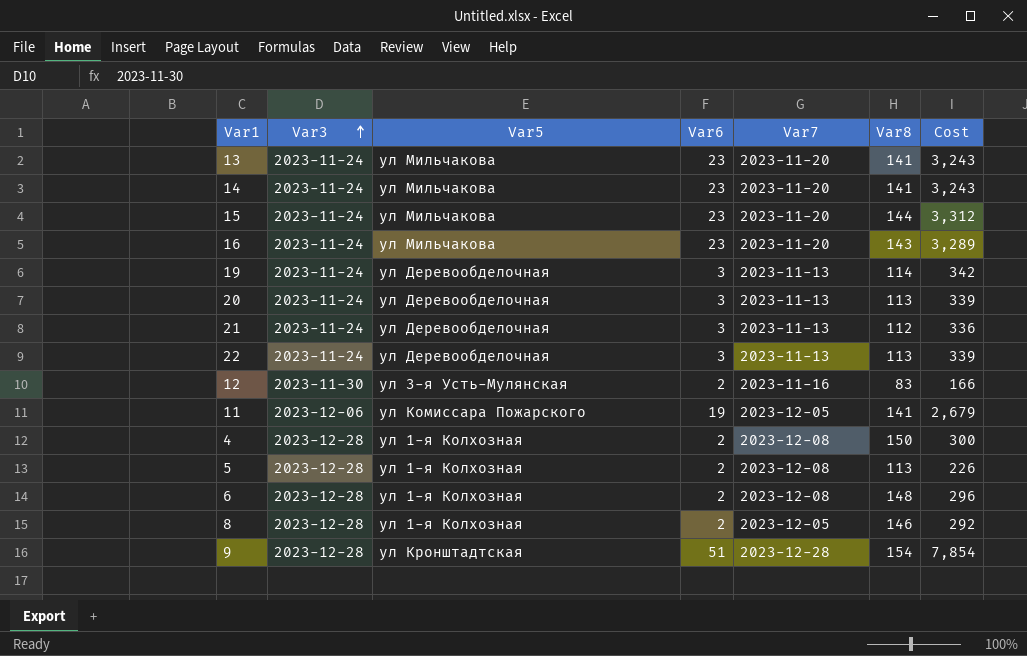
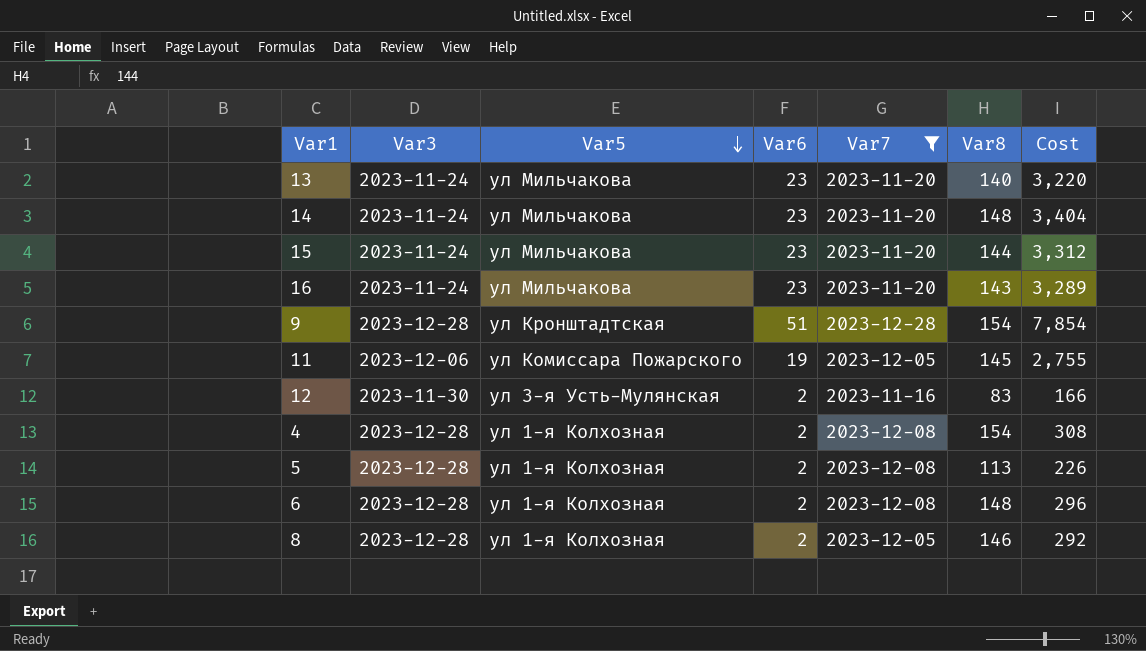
filter: none -> Var7 != 2023-11-13
row order: Var3 ascending -> Var5 descending
13 | Var8: 141 -> 140
13 | Cost: 3,243 -> 3,220
14 | Var8: 141 -> 148
14 | Cost: 3,243 -> 3,404
11 | Var8: 141 -> 145
11 | Cost: 2,679 -> 2,755
4 | Var8: 150 -> 154
4 | Cost: 300 -> 308

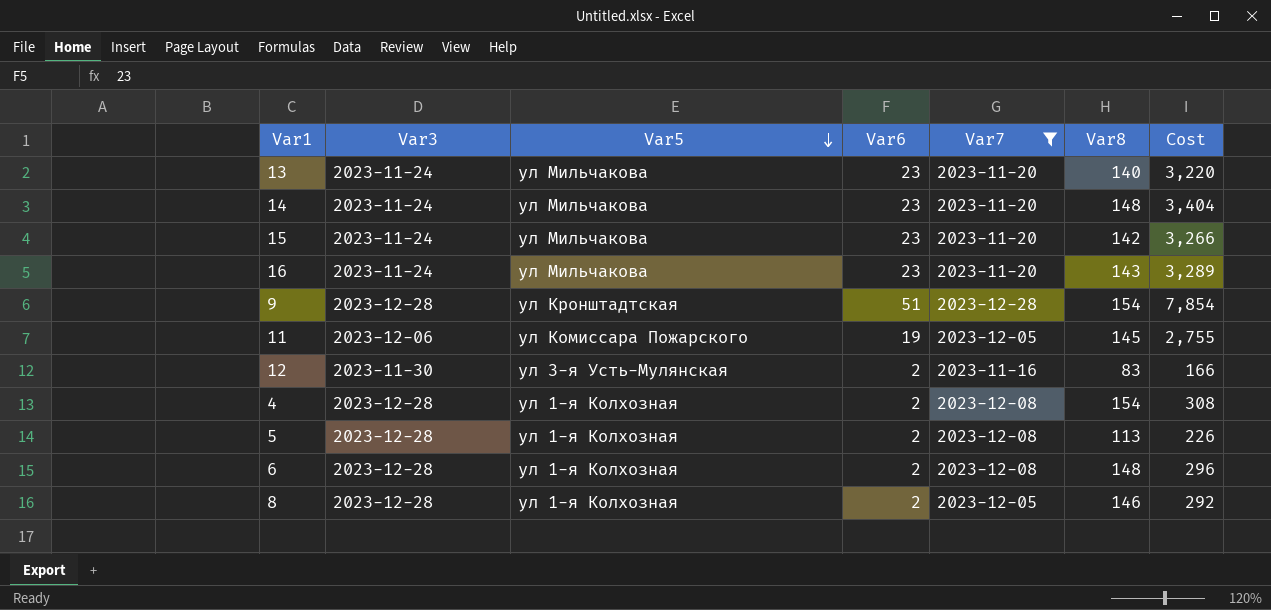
15 | Var8: 144 -> 142
15 | Cost: 3,312 -> 3,266

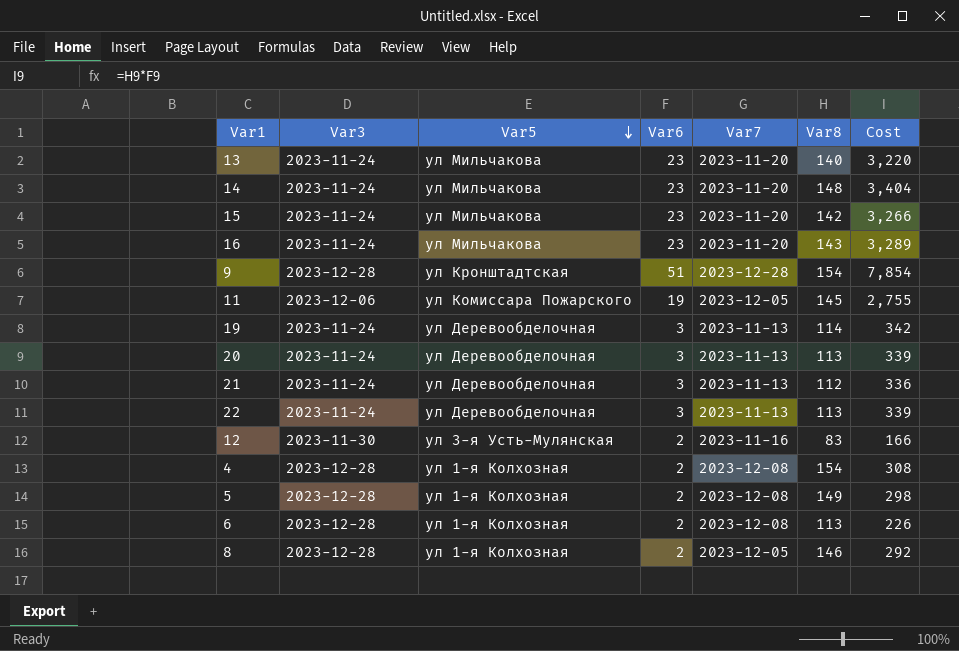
filter: Var7 != 2023-11-13 -> none
5 | Var8: 113 -> 149
5 | Cost: 226 -> 298
6 | Var8: 148 -> 113
6 | Cost: 296 -> 226

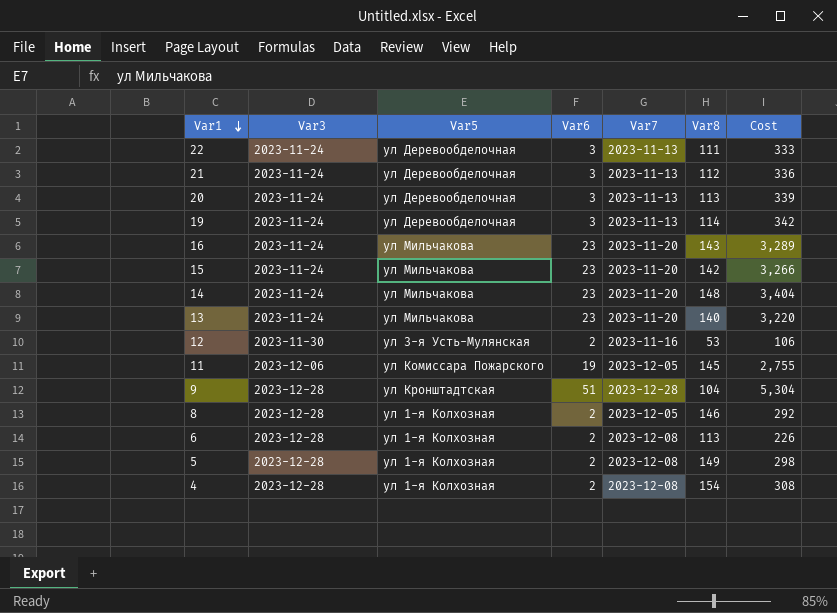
row order: Var5 descending -> Var1 descending
22 | Var8: 113 -> 111
22 | Cost: 339 -> 333
12 | Var8: 83 -> 53
12 | Cost: 166 -> 106
9 | Var8: 154 -> 104
9 | Cost: 7,854 -> 5,304

